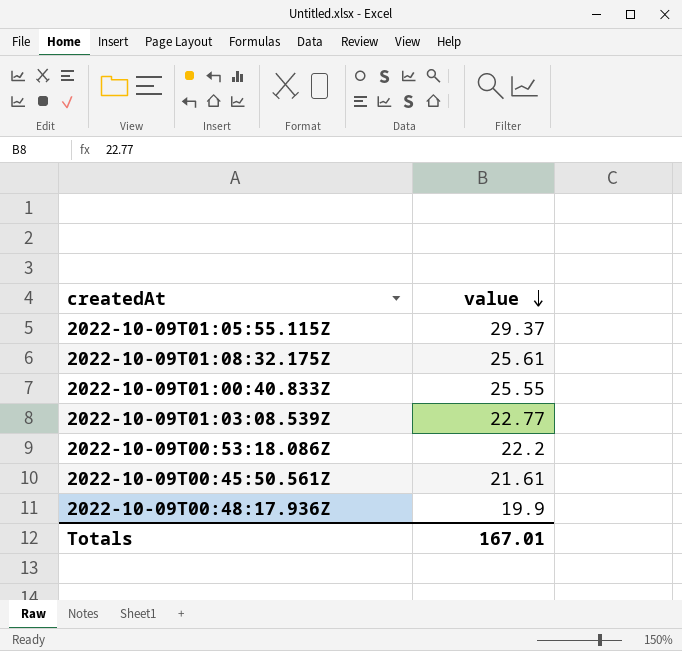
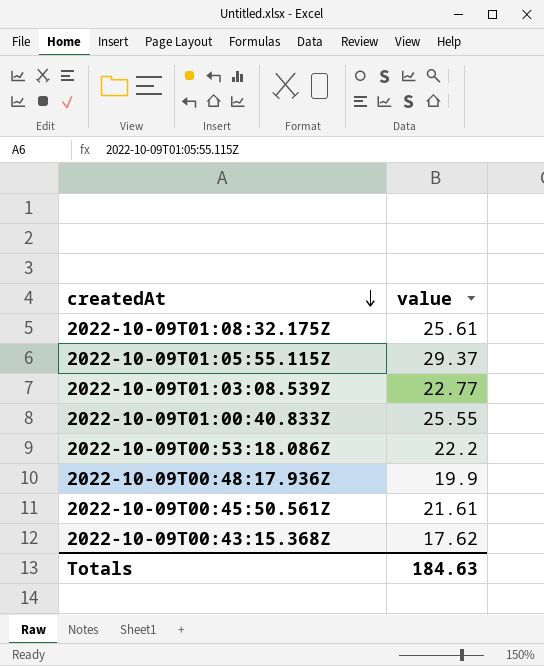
row order: value descending -> createdAt descending
row 2022-10-09T00:43:15.368Z: none -> 17.62
Totals | value: 167.01 -> 184.63

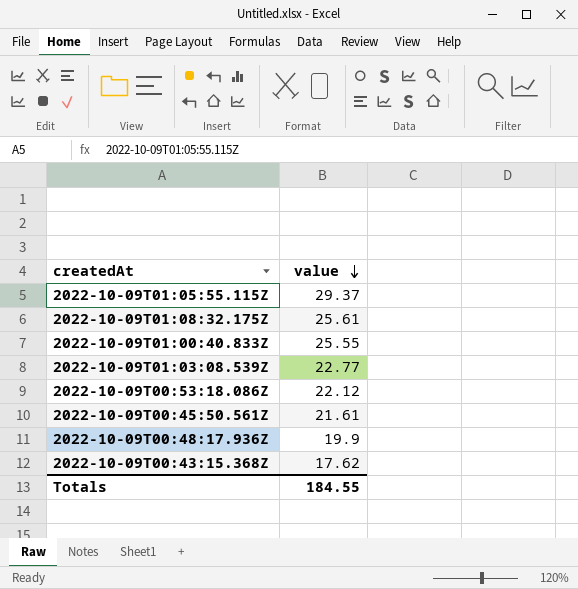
row order: createdAt descending -> value descending
2022-10-09T00:53:18.086Z | value: 22.2 -> 22.12
Totals | value: 184.63 -> 184.55

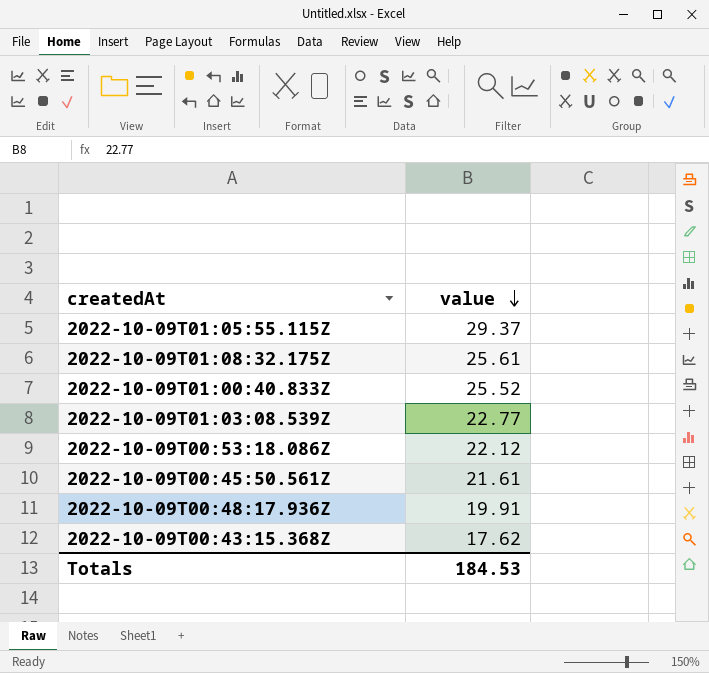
2022-10-09T01:00:40.833Z | value: 25.55 -> 25.52
2022-10-09T00:48:17.936Z | value: 19.9 -> 19.91
Totals | value: 184.55 -> 184.53

